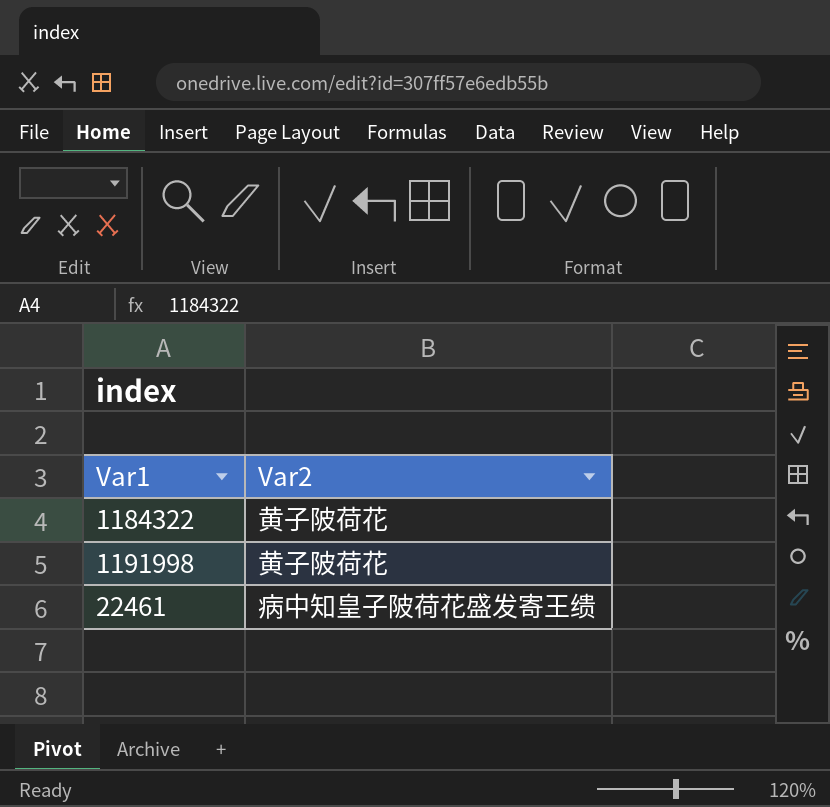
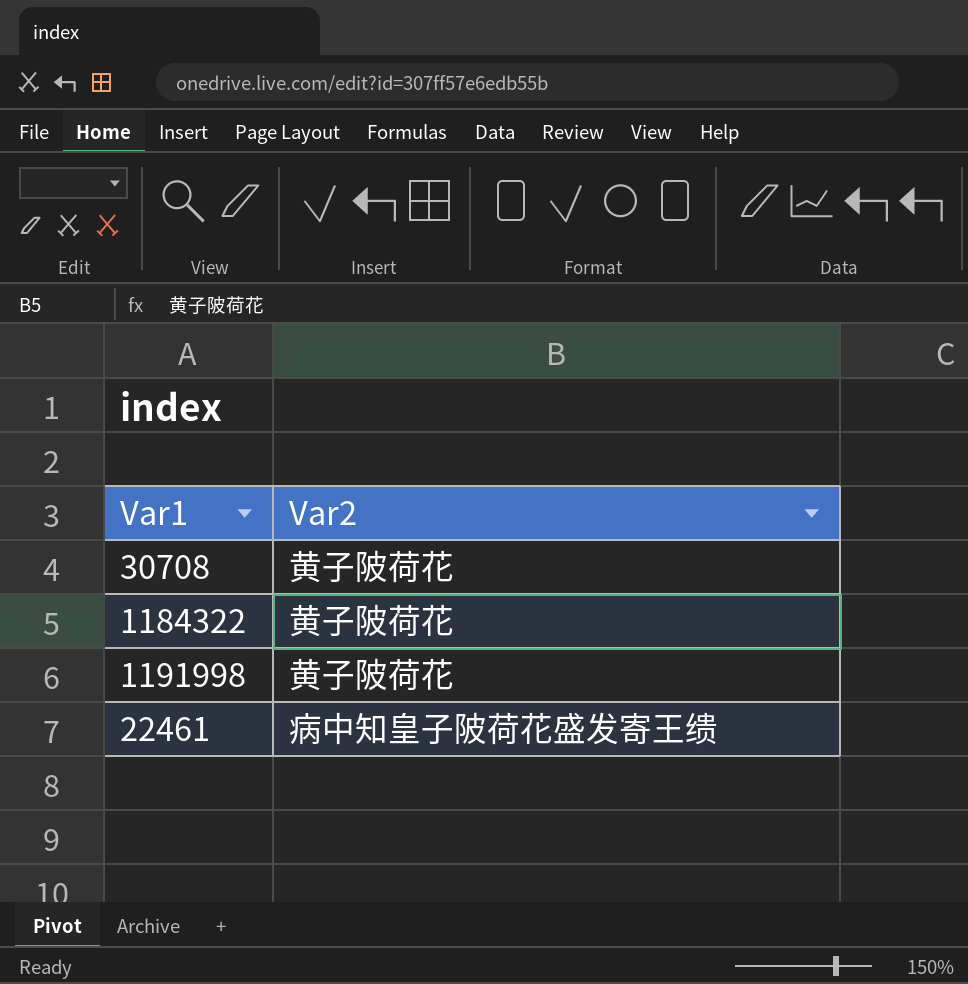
row 30708: none -> 黄子陂荷花

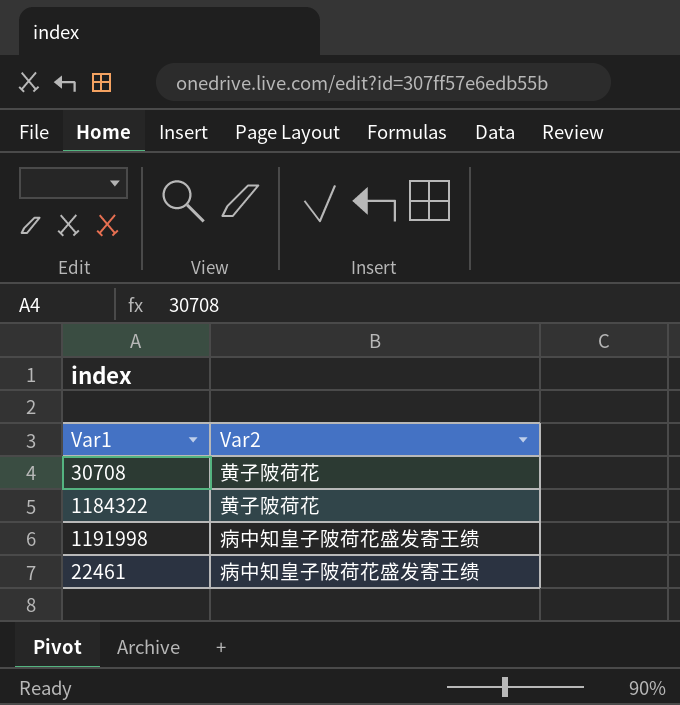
1191998 | Var2: 黄子陂荷花 -> 病中知皇子陂荷花盛发寄王缋

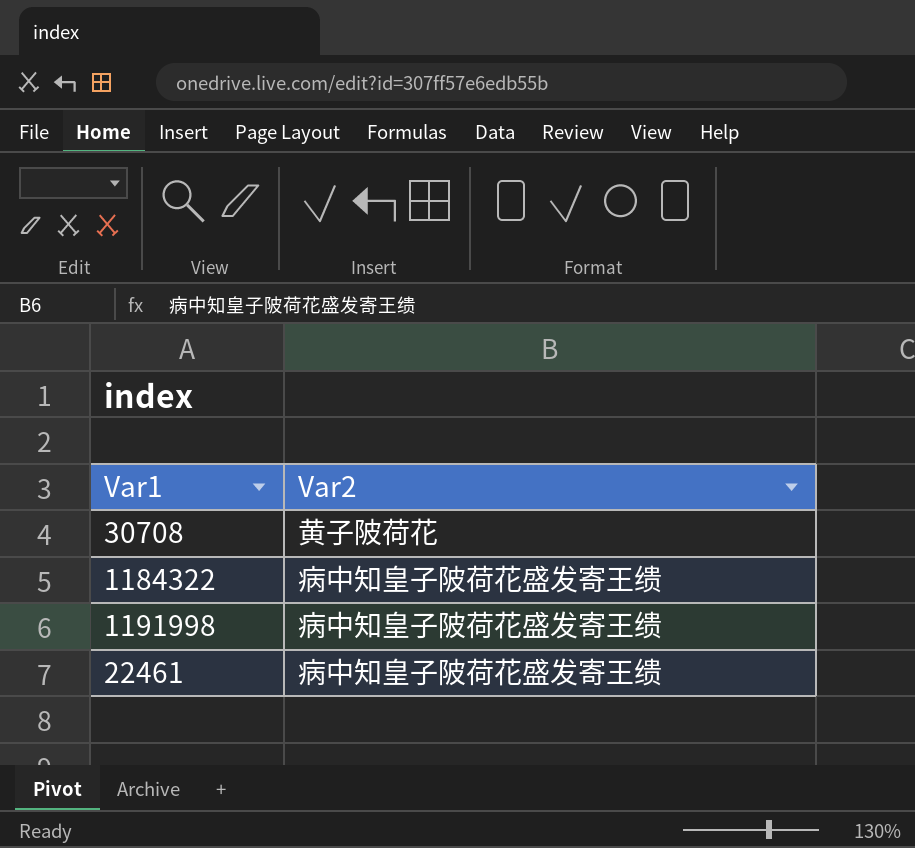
1184322 | Var2: 黄子陂荷花 -> 病中知皇子陂荷花盛发寄王缋

